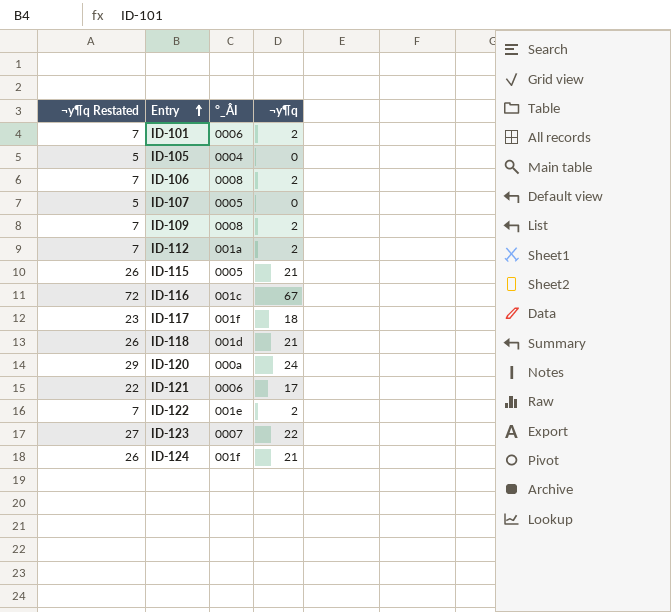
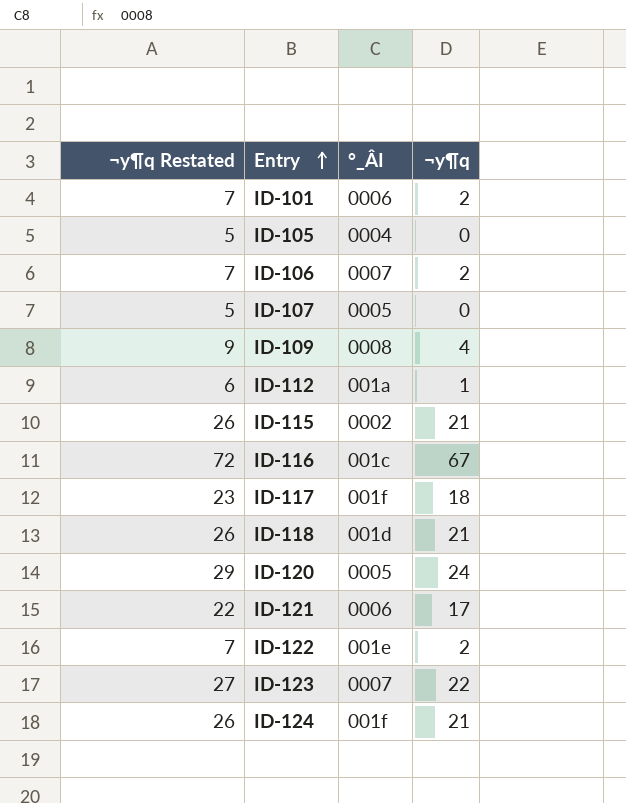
ID-106 | °_ÂI: 0008 -> 0007
ID-109 | ¬y¶q Restated: 7 -> 9
ID-109 | ¬y¶q: 2 -> 4
ID-112 | ¬y¶q Restated: 7 -> 6
ID-112 | ¬y¶q: 2 -> 1
ID-115 | °_ÂI: 0005 -> 0002
ID-120 | °_ÂI: 000a -> 0005

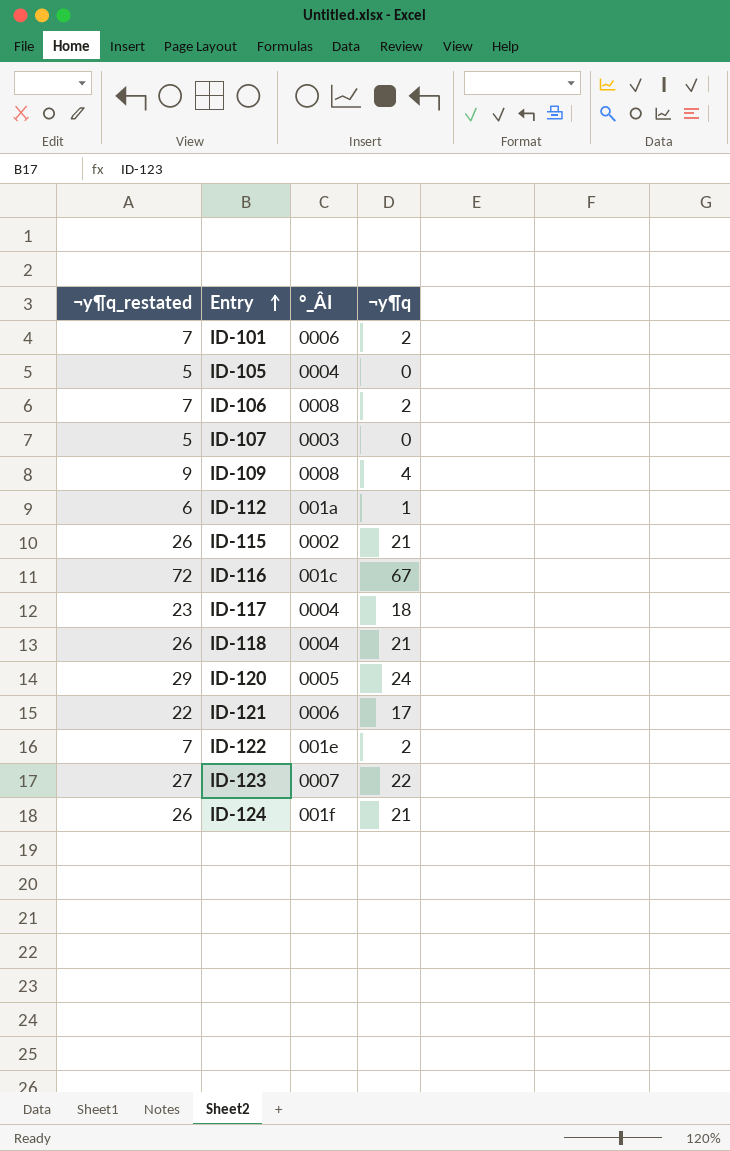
column name: ¬y¶q Restated -> ¬y¶q_restated
ID-106 | °_ÂI: 0007 -> 0008
ID-107 | °_ÂI: 0005 -> 0003
ID-117 | °_ÂI: 001f -> 0004
ID-118 | °_ÂI: 001d -> 0004

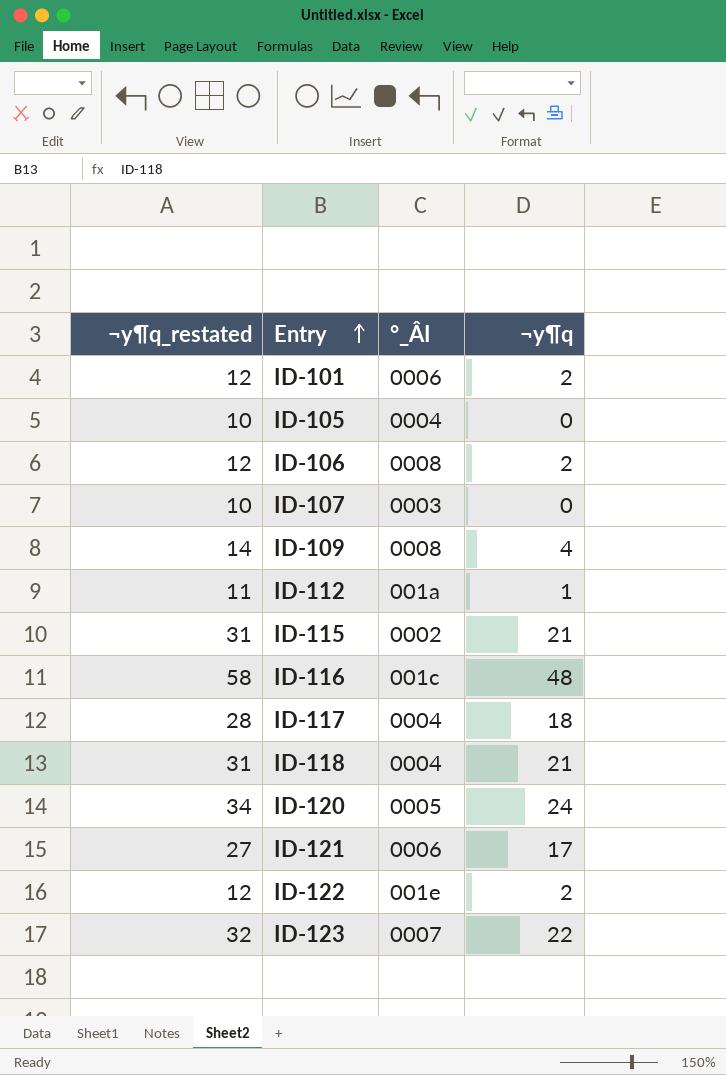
column ¬y¶q_restated | formula: [¬y¶q] + 5 -> [¬y¶q] + 10
row ID-124: 26 | 001f | 21 -> none
ID-116 | ¬y¶q: 67 -> 48

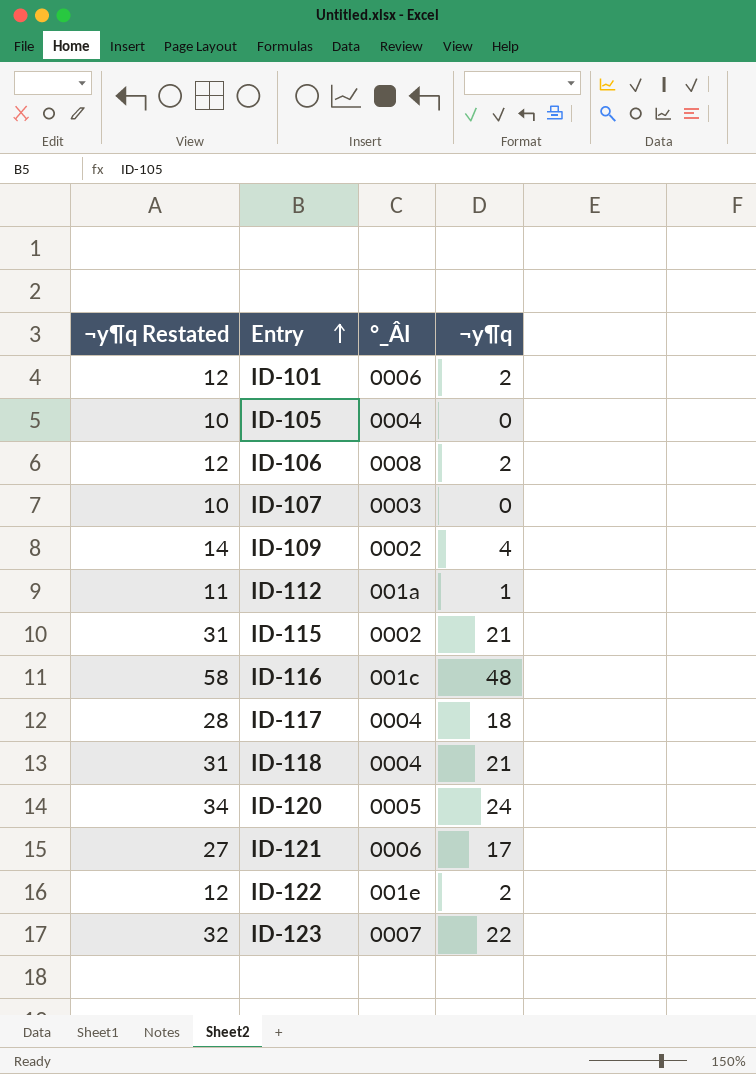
column name: ¬y¶q_restated -> ¬y¶q Restated
ID-109 | °_ÂI: 0008 -> 0002

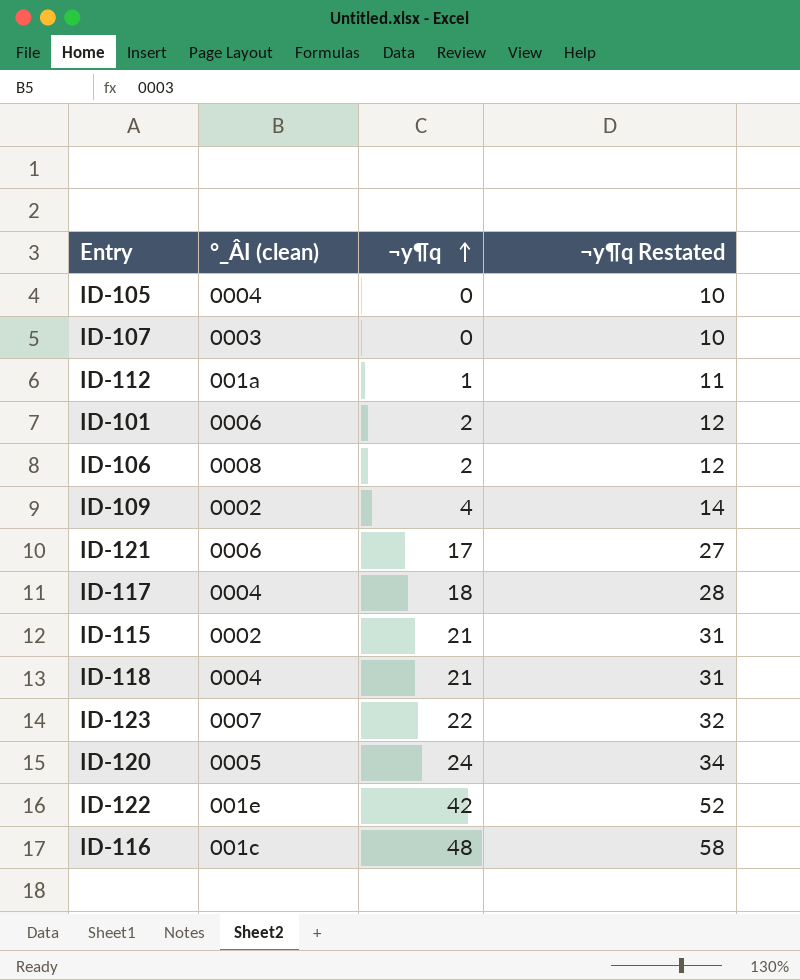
row order: Entry ascending -> ¬y¶q ascending
column name: °_ÂI -> °_ÂI (clean)
column ¬y¶q Restated | position: 1 -> 4
ID-122 | ¬y¶q: 2 -> 42
ID-122 | ¬y¶q Restated: 12 -> 52

